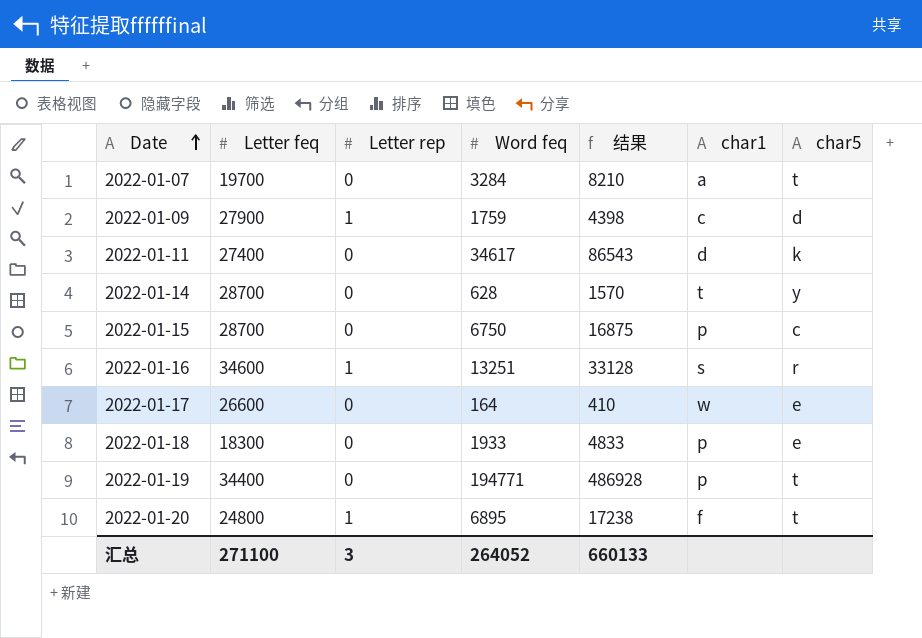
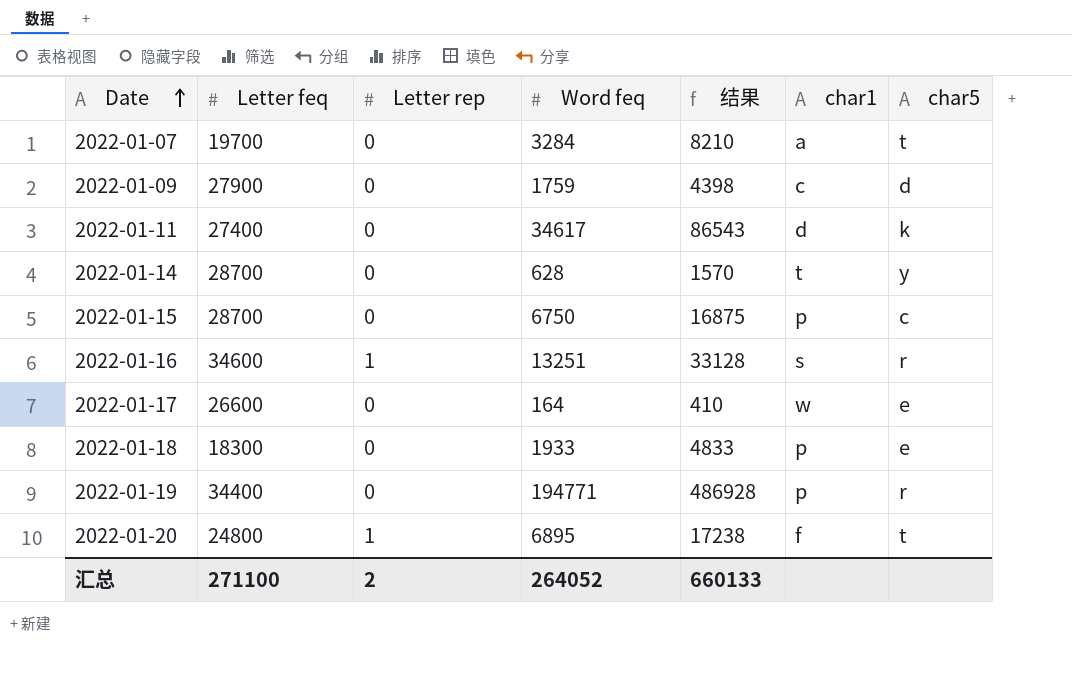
2022-01-09 | Letter rep: 1 -> 0
2022-01-19 | char5: t -> r
汇总 | Letter rep: 3 -> 2

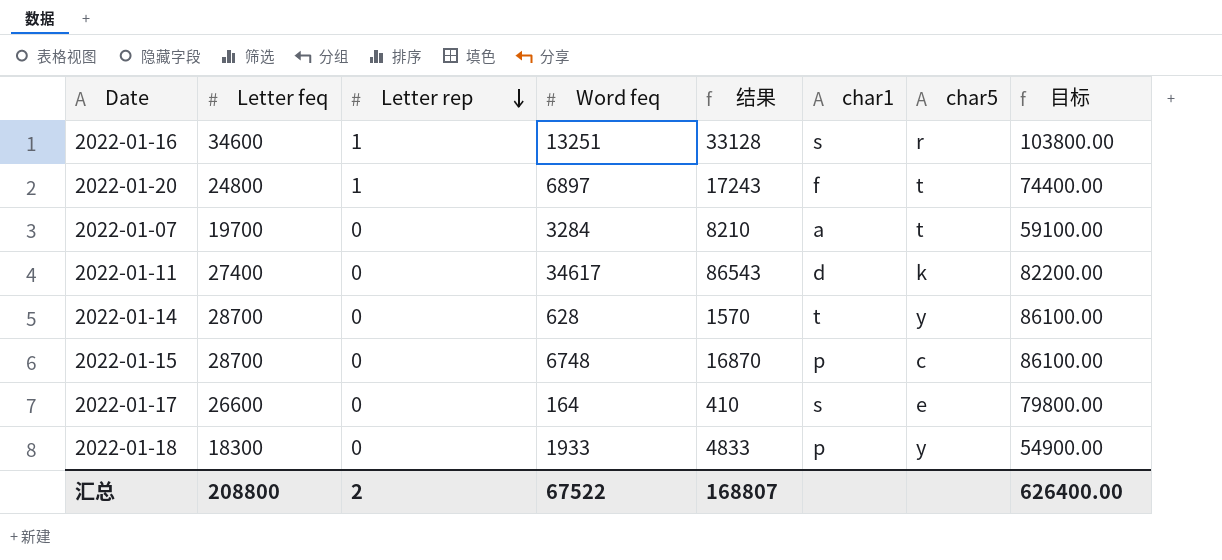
row order: Date ascending -> Letter rep descending
column 目标 | formula: none -> [Letter feq] * 3
row 2022-01-09: 27900 | 0 | 1759 | 4398 | c | d -> none
row 2022-01-19: 34400 | 0 | 194771 | 486928 | p | r -> none
2022-01-20 | Word feq: 6895 -> 6897
2022-01-20 | 结果: 17238 -> 17243
2022-01-15 | Word feq: 6750 -> 6748
2022-01-15 | 结果: 16875 -> 16870
2022-01-17 | char1: w -> s
2022-01-18 | char5: e -> y
汇总 | Letter feq: 271100 -> 208800
汇总 | Word feq: 264052 -> 67522
汇总 | 结果: 660133 -> 168807

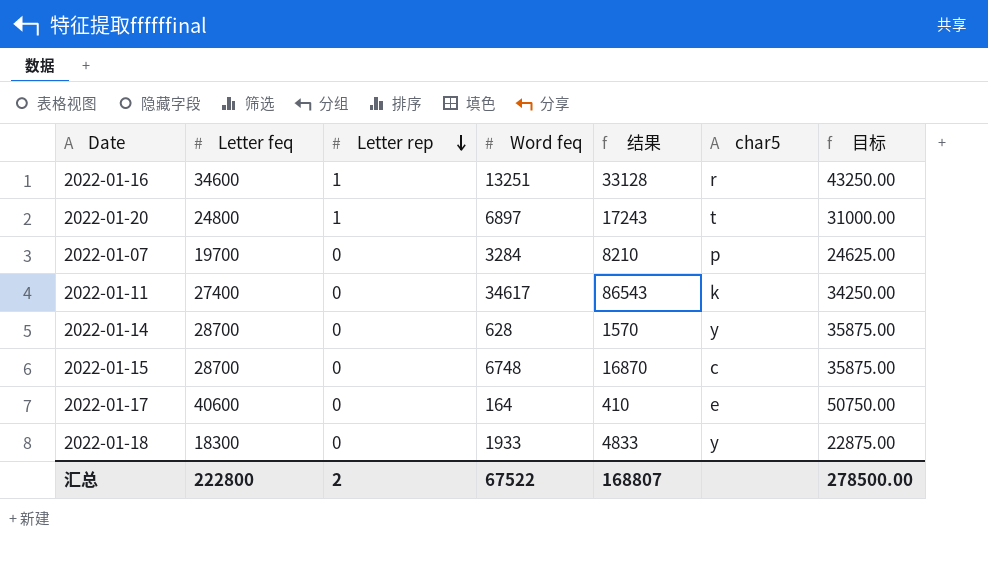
column char1 | position: 6 -> none
column 目标 | formula: [Letter feq] * 3 -> [Letter feq] * 1.25
2022-01-07 | char5: t -> p
2022-01-17 | Letter feq: 26600 -> 40600
汇总 | Letter feq: 208800 -> 222800
汇总 | 目标: 626400.00 -> 278500.00

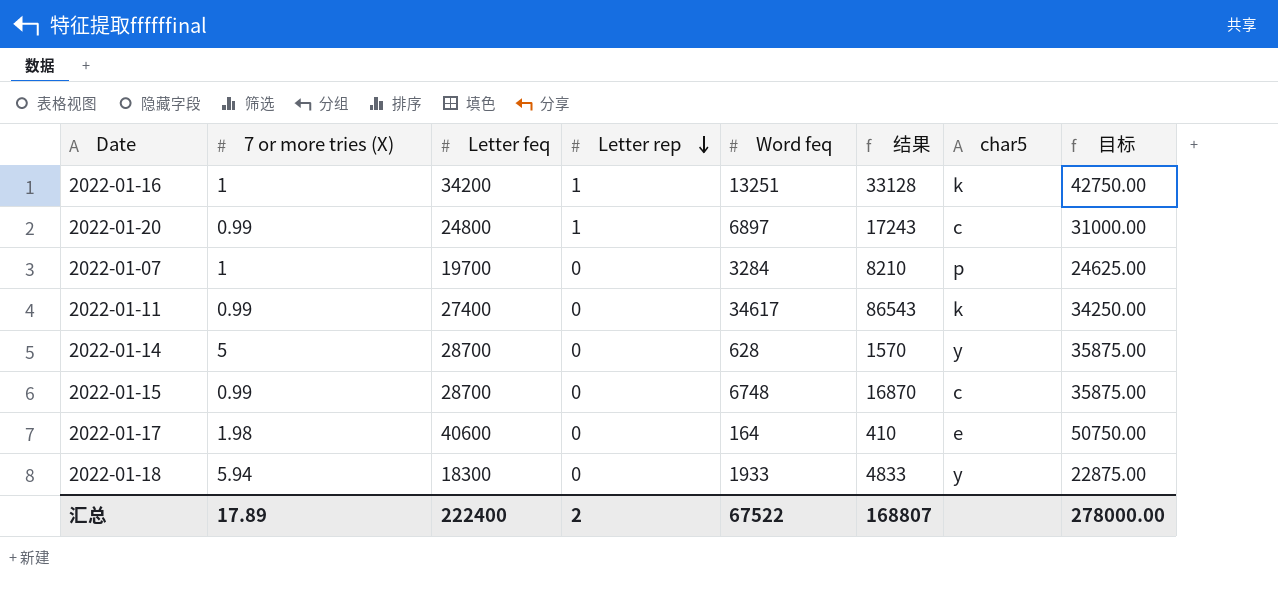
column 7 or more tries (X) | position: none -> 2
2022-01-16 | Letter feq: 34600 -> 34200
2022-01-16 | char5: r -> k
2022-01-16 | 目标: 43250.00 -> 42750.00
2022-01-20 | char5: t -> c
汇总 | Letter feq: 222800 -> 222400
汇总 | 目标: 278500.00 -> 278000.00

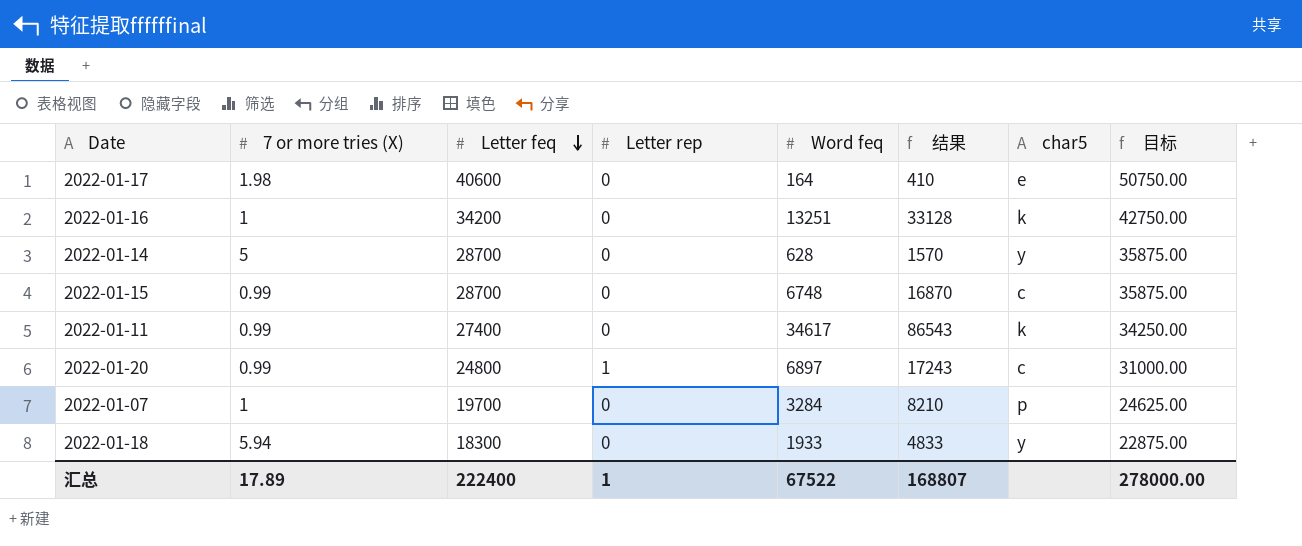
row order: Letter rep descending -> Letter feq descending
2022-01-16 | Letter rep: 1 -> 0
汇总 | Letter rep: 2 -> 1

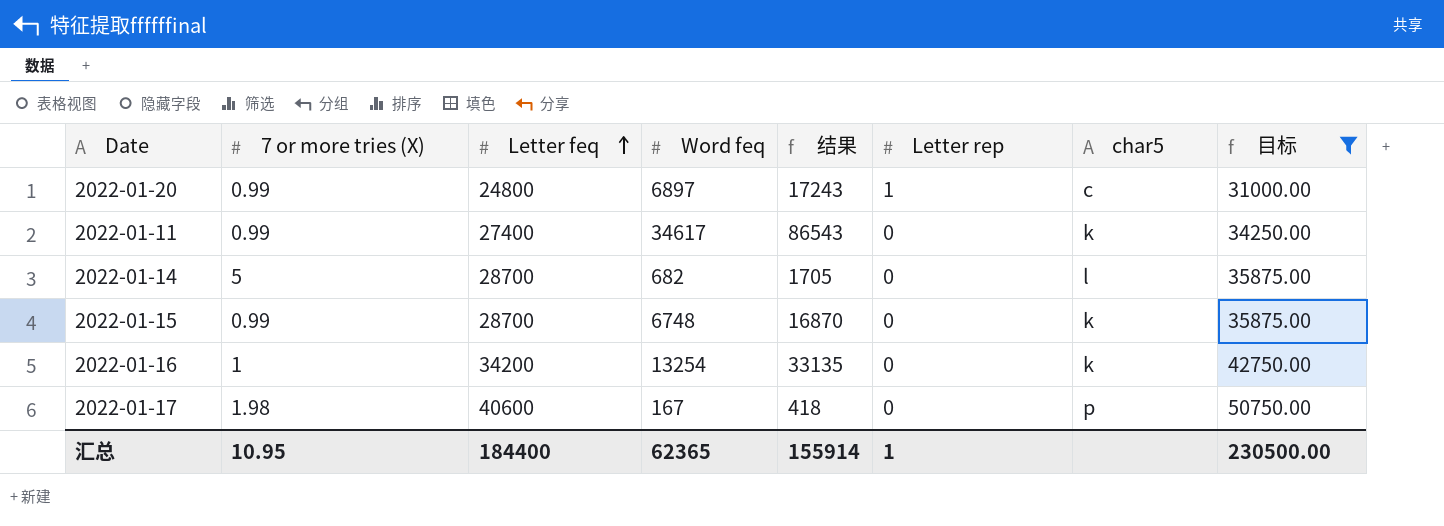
filter: none -> 目标 >= 31000.00
row order: Letter feq descending -> Letter feq ascending
column Letter rep | position: 4 -> 6
2022-01-14 | Word feq: 628 -> 682
2022-01-14 | 结果: 1570 -> 1705
2022-01-14 | char5: y -> l
2022-01-15 | char5: c -> k
2022-01-16 | Word feq: 13251 -> 13254
2022-01-16 | 结果: 33128 -> 33135
2022-01-17 | Word feq: 164 -> 167
2022-01-17 | 结果: 410 -> 418
2022-01-17 | char5: e -> p
汇总 | 7 or more tries (X): 17.89 -> 10.95
汇总 | Letter feq: 222400 -> 184400
汇总 | Word feq: 67522 -> 62365
汇总 | 结果: 168807 -> 155914
汇总 | 目标: 278000.00 -> 230500.00

